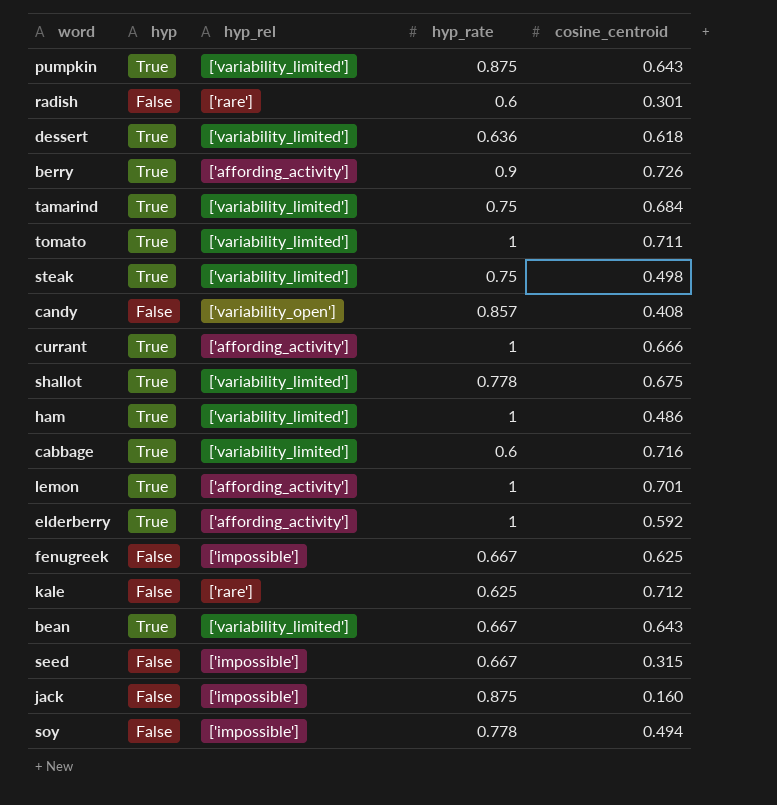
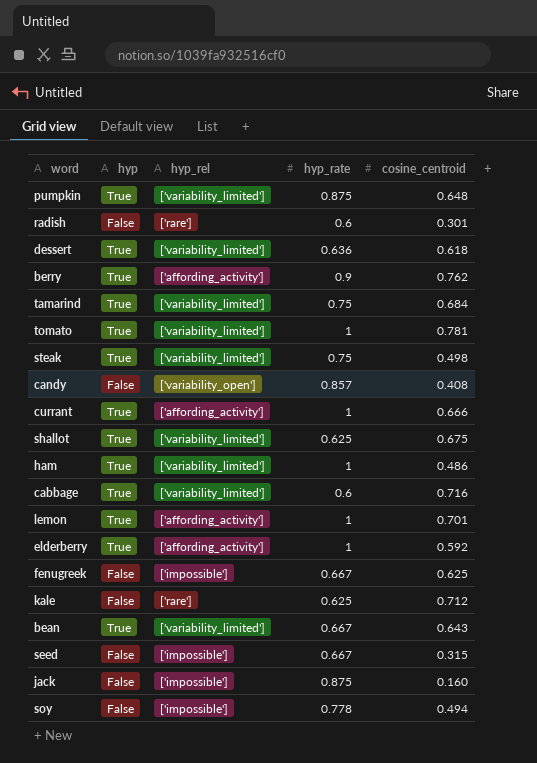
pumpkin | cosine_centroid: 0.643 -> 0.648
berry | cosine_centroid: 0.726 -> 0.762
tomato | cosine_centroid: 0.711 -> 0.781
shallot | hyp_rate: 0.778 -> 0.625

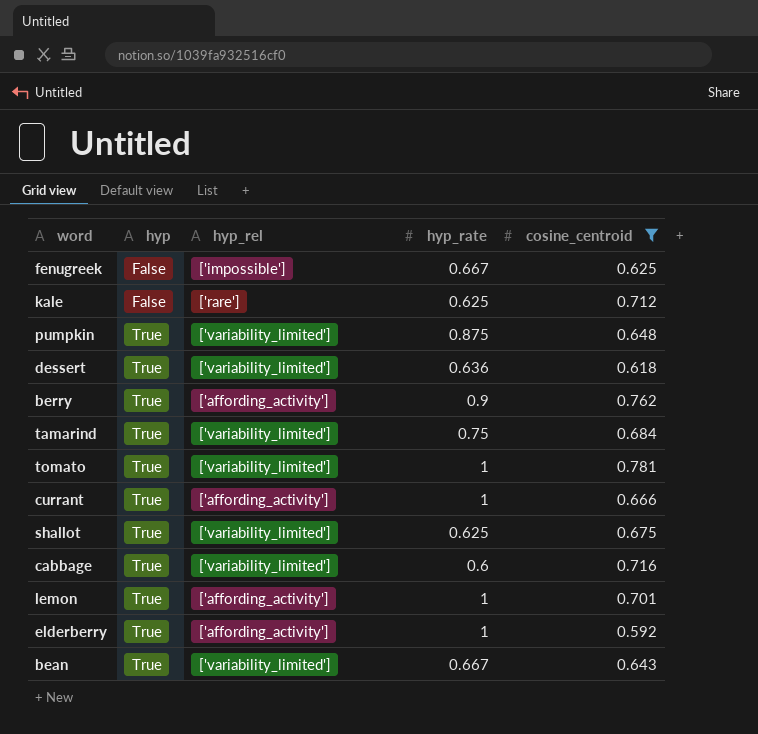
filter: none -> cosine_centroid >= 0.592
row order: none -> hyp ascending

